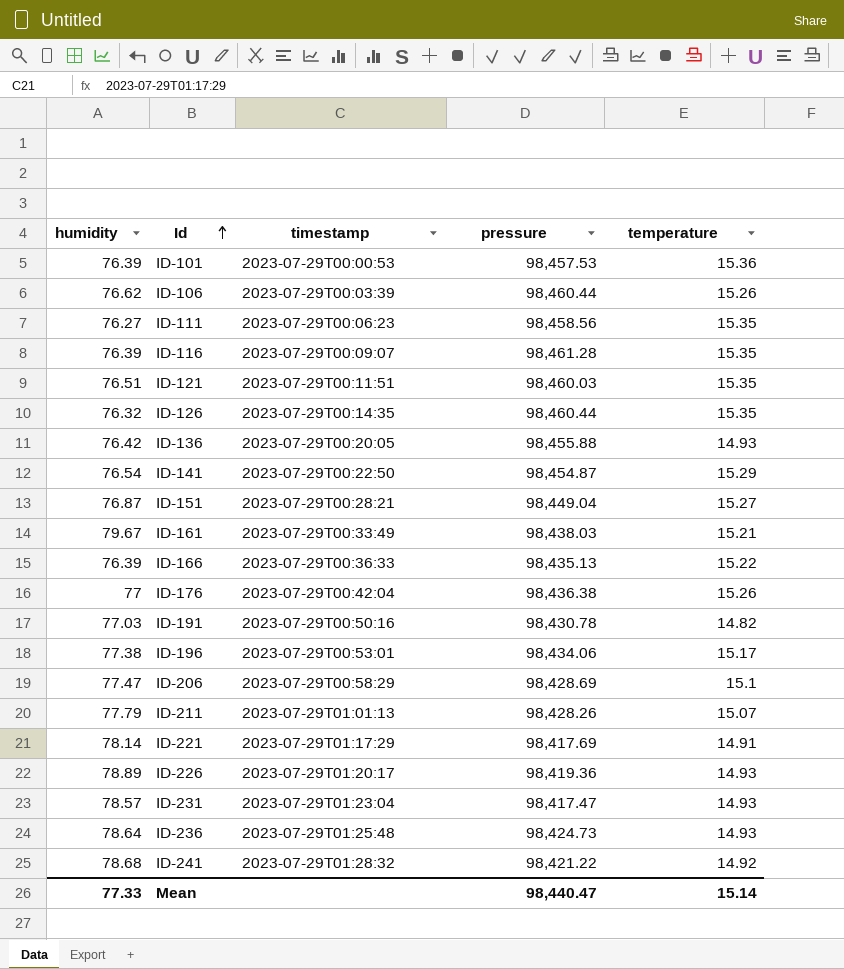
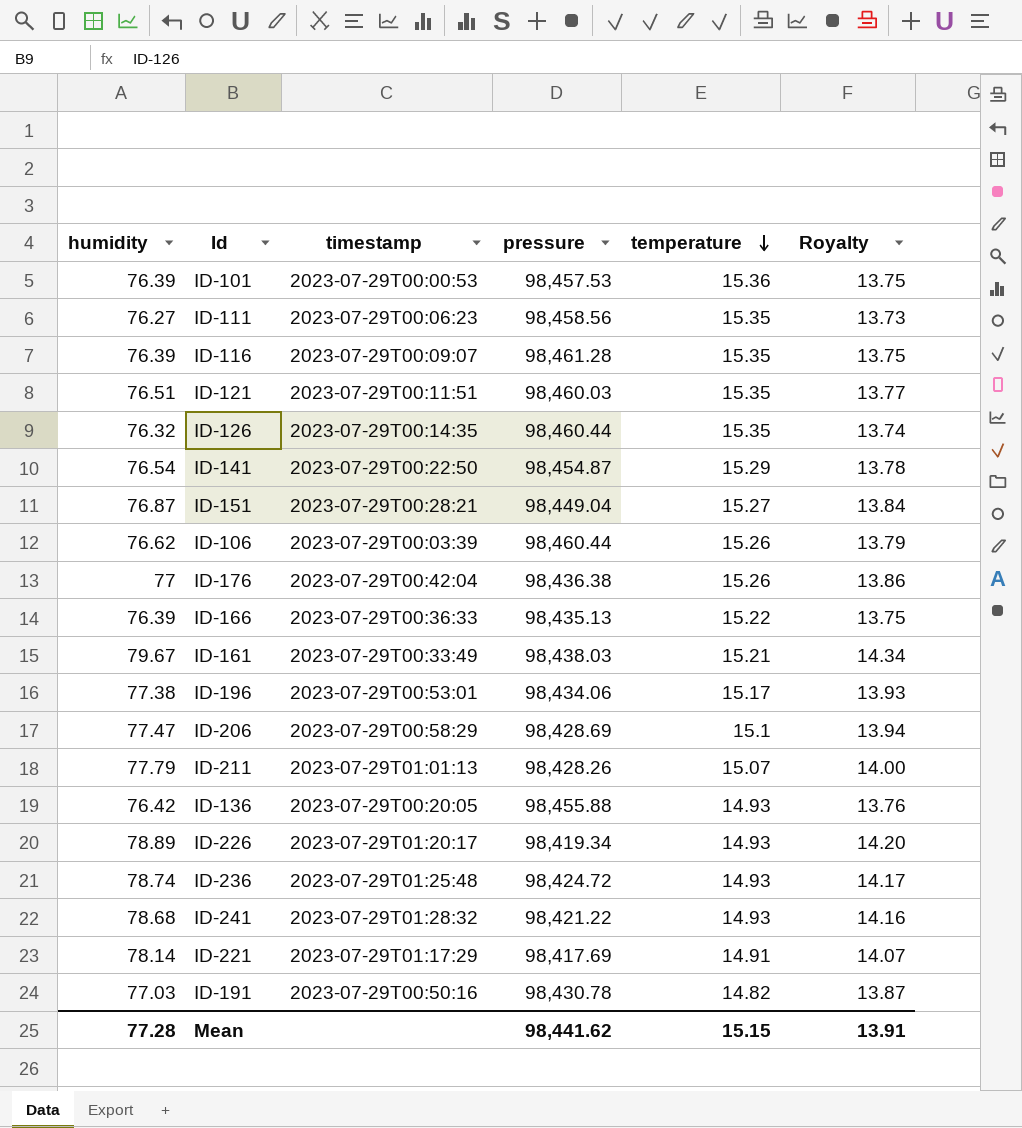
row order: Id ascending -> temperature descending
column Royalty | formula: none -> [humidity] * 0.18
row ID-231: 78.57 | 2023-07-29T01:23:04 | 98,417.47 | 14.93 -> none
ID-226 | pressure: 98,419.36 -> 98,419.34
ID-236 | humidity: 78.64 -> 78.74
ID-236 | pressure: 98,424.73 -> 98,424.72
ID-241 | temperature: 14.92 -> 14.93
Mean | humidity: 77.33 -> 77.28
Mean | pressure: 98,440.47 -> 98,441.62
Mean | temperature: 15.14 -> 15.15

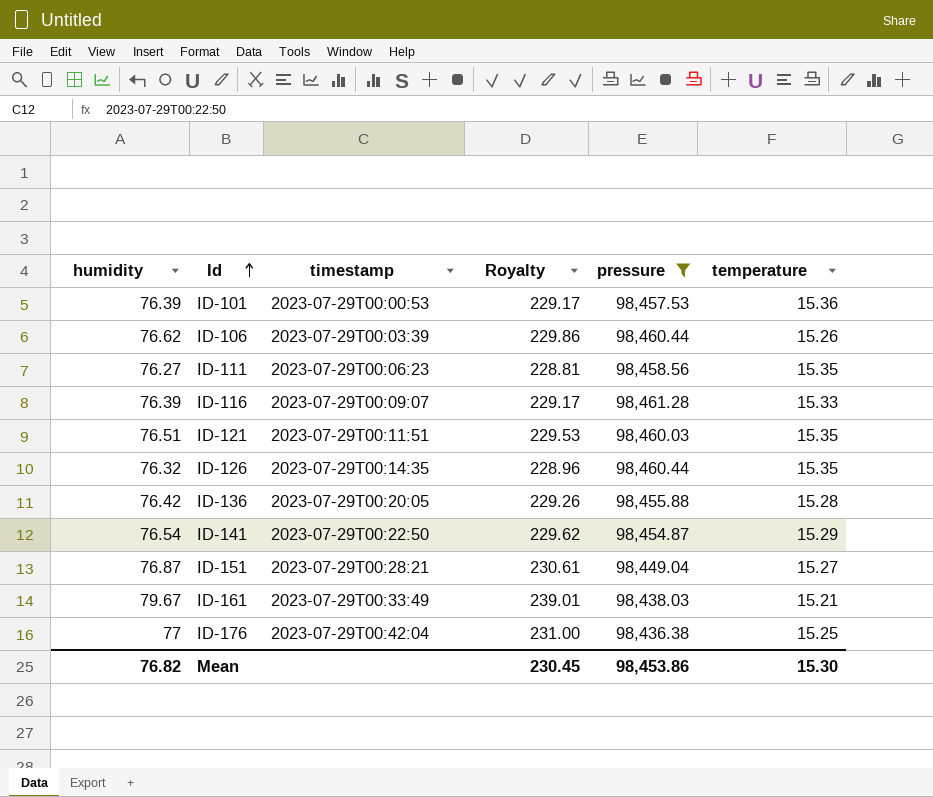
filter: none -> pressure >= 98,436.38
row order: temperature descending -> Id ascending
column Royalty | formula: [humidity] * 0.18 -> [humidity] * 3
column Royalty | position: 6 -> 4
ID-116 | temperature: 15.35 -> 15.33
ID-136 | temperature: 14.93 -> 15.28
ID-176 | temperature: 15.26 -> 15.25
Mean | humidity: 77.28 -> 76.82
Mean | Royalty: 13.91 -> 230.45
Mean | pressure: 98,441.62 -> 98,453.86
Mean | temperature: 15.15 -> 15.30

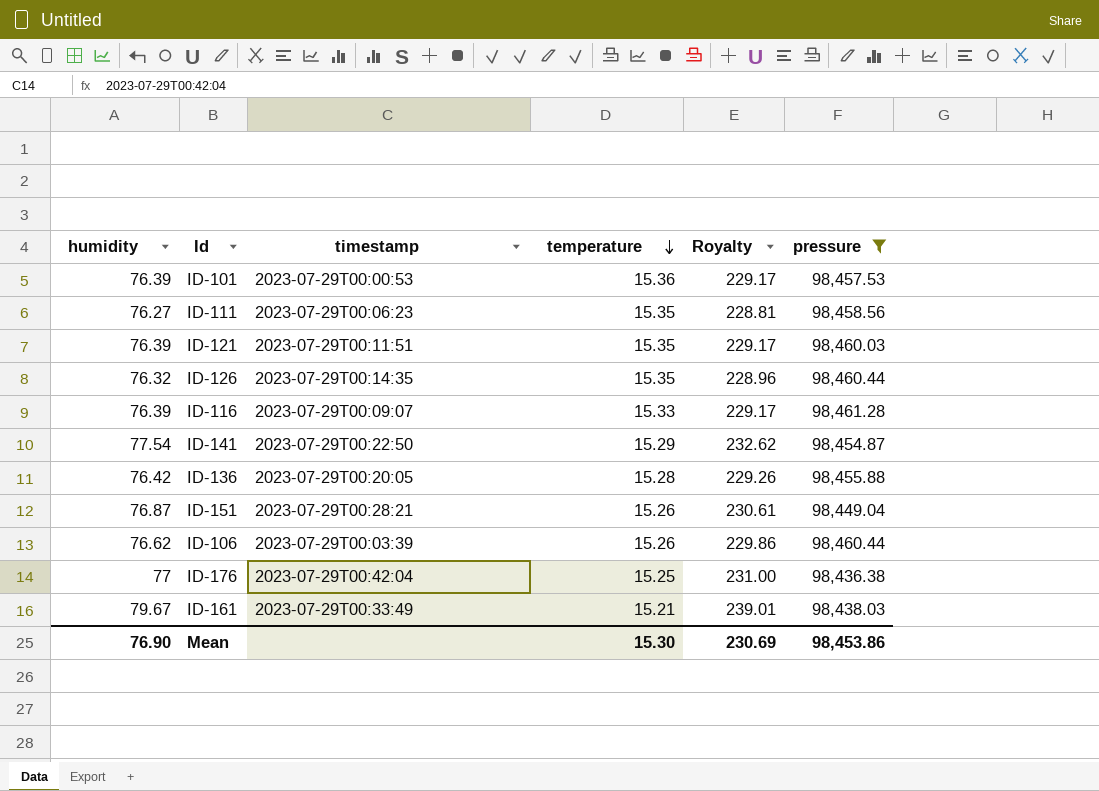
row order: Id ascending -> temperature descending
column temperature | position: 6 -> 4
ID-121 | humidity: 76.51 -> 76.39
ID-121 | Royalty: 229.53 -> 229.17
ID-141 | humidity: 76.54 -> 77.54
ID-141 | Royalty: 229.62 -> 232.62
ID-151 | temperature: 15.27 -> 15.26
Mean | humidity: 76.82 -> 76.90
Mean | Royalty: 230.45 -> 230.69

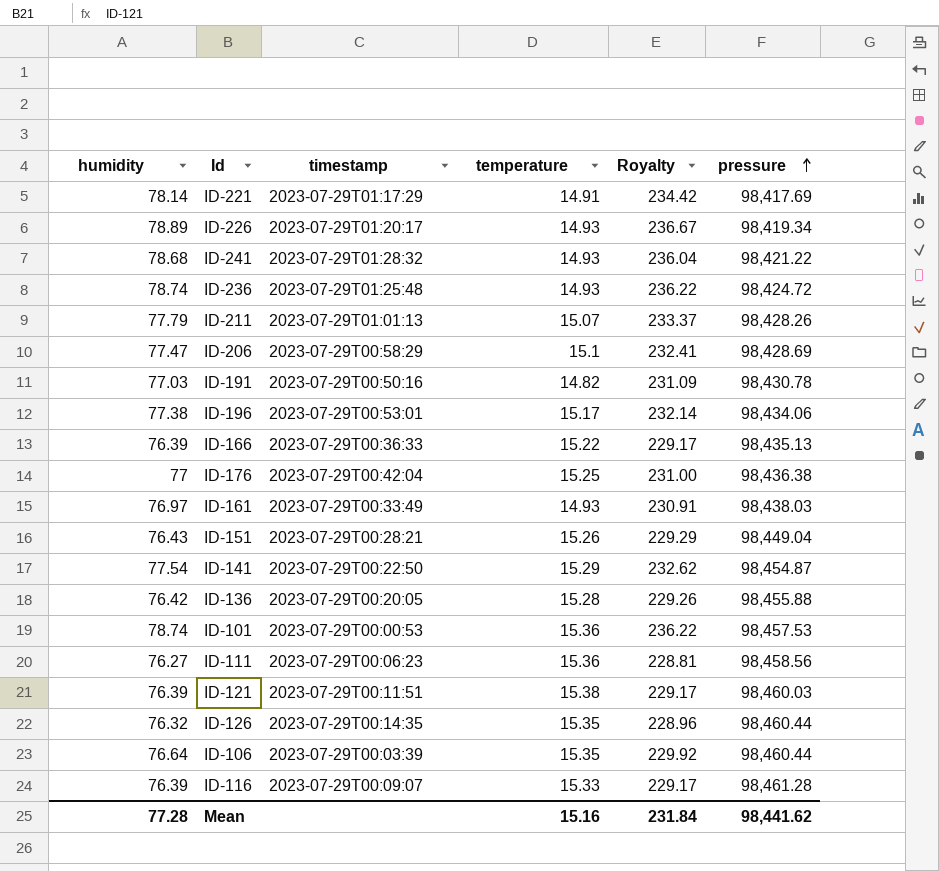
filter: pressure >= 98,436.38 -> none
row order: temperature descending -> pressure ascending
ID-161 | humidity: 79.67 -> 76.97
ID-161 | temperature: 15.21 -> 14.93
ID-161 | Royalty: 239.01 -> 230.91
ID-151 | humidity: 76.87 -> 76.43
ID-151 | Royalty: 230.61 -> 229.29
ID-101 | humidity: 76.39 -> 78.74
ID-101 | Royalty: 229.17 -> 236.22
ID-111 | temperature: 15.35 -> 15.36
ID-121 | temperature: 15.35 -> 15.38
ID-106 | humidity: 76.62 -> 76.64
ID-106 | temperature: 15.26 -> 15.35
ID-106 | Royalty: 229.86 -> 229.92
Mean | humidity: 76.90 -> 77.28
Mean | temperature: 15.30 -> 15.16
Mean | Royalty: 230.69 -> 231.84
Mean | pressure: 98,453.86 -> 98,441.62

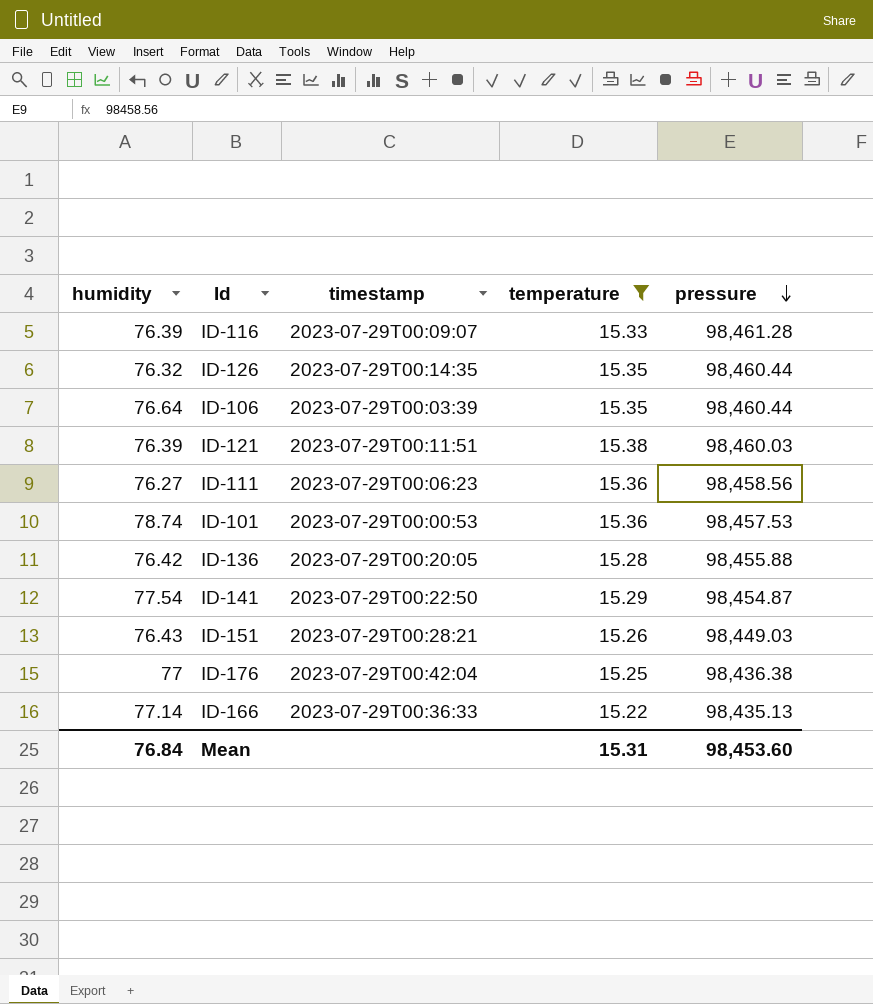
filter: none -> temperature >= 15.22
row order: pressure ascending -> pressure descending
column Royalty | formula: [humidity] * 3 -> none
ID-151 | pressure: 98,449.04 -> 98,449.03
ID-166 | humidity: 76.39 -> 77.14
Mean | humidity: 77.28 -> 76.84
Mean | temperature: 15.16 -> 15.31
Mean | pressure: 98,441.62 -> 98,453.60

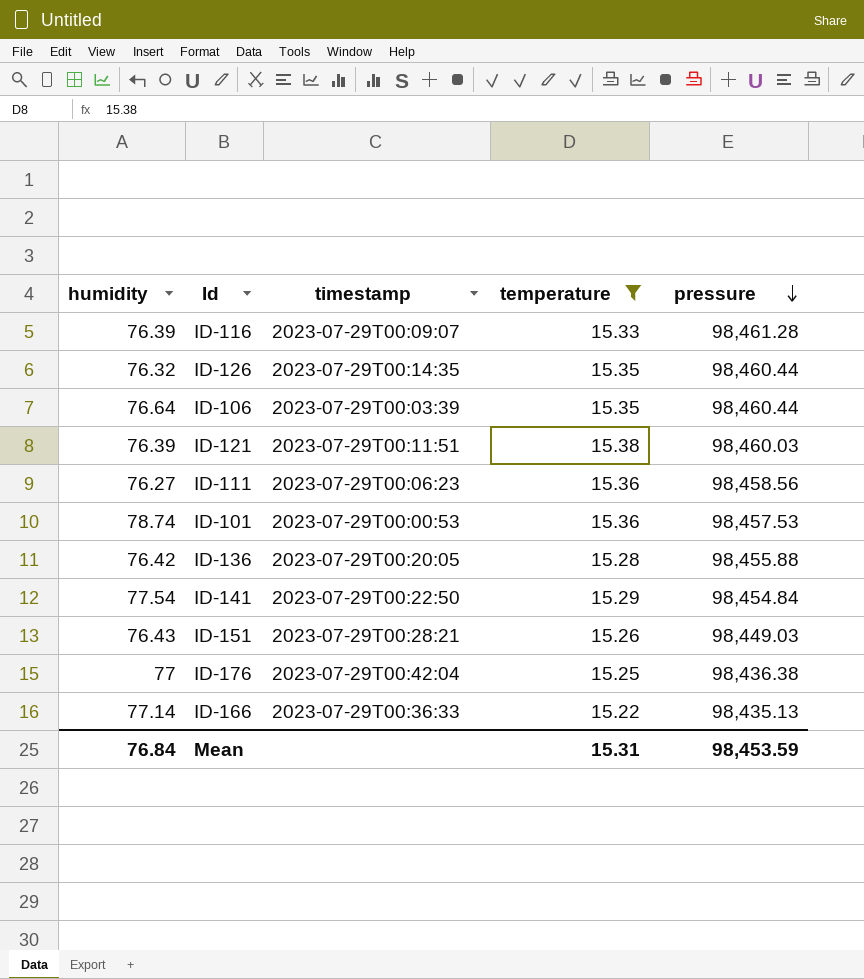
ID-141 | pressure: 98,454.87 -> 98,454.84
Mean | pressure: 98,453.60 -> 98,453.59

